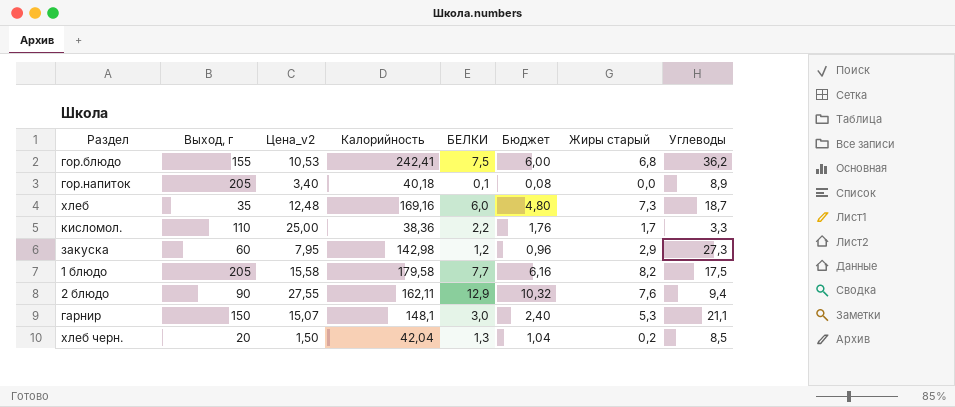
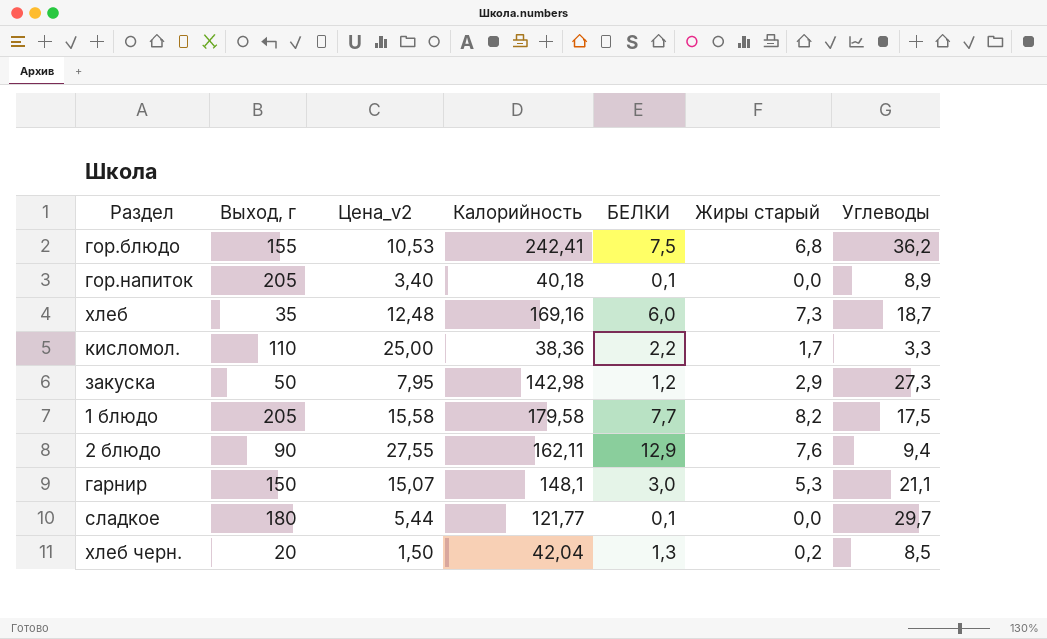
column Бюджет | formula: [БЕЛКИ] * 0,8 -> none
закуска | Выход, г: 60 -> 50
row сладкое: none -> 180 | 5,44 | 121,77 | 0,1 | 0,0 | 29,7

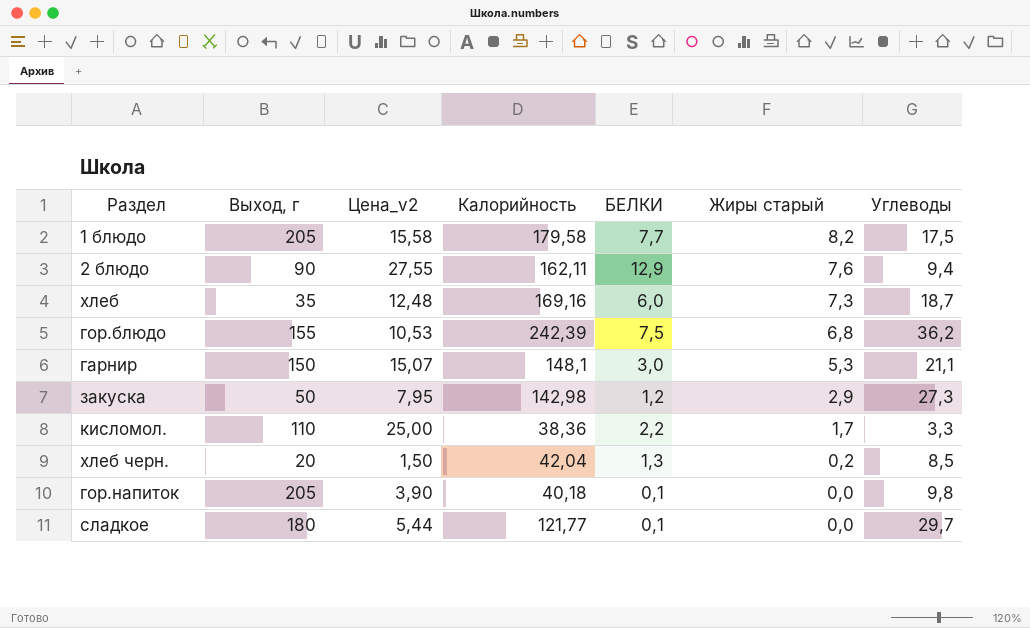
row order: none -> Жиры старый descending
гор.блюдо | Калорийность: 242,41 -> 242,39
гор.напиток | Цена_v2: 3,40 -> 3,90
гор.напиток | Углеводы: 8,9 -> 9,8

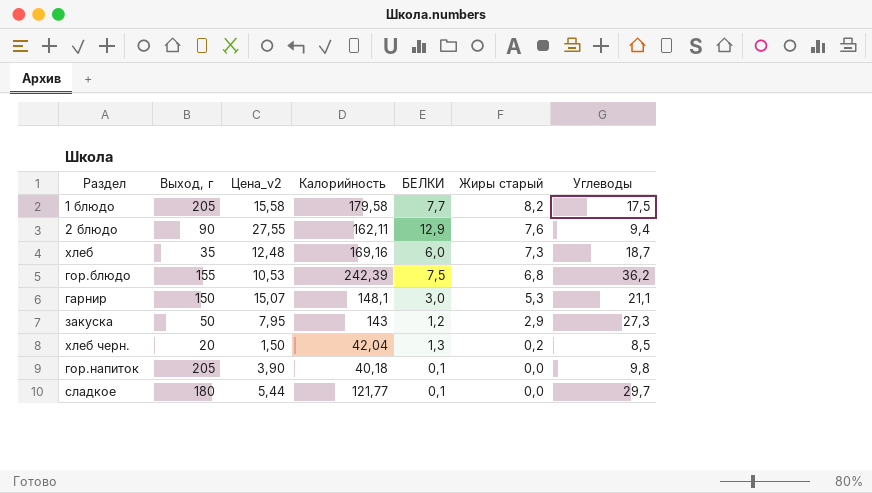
row кисломол.: 110 | 25,00 | 38,36 | 2,2 | 1,7 | 3,3 -> none
закуска | Калорийность: 142,98 -> 143

